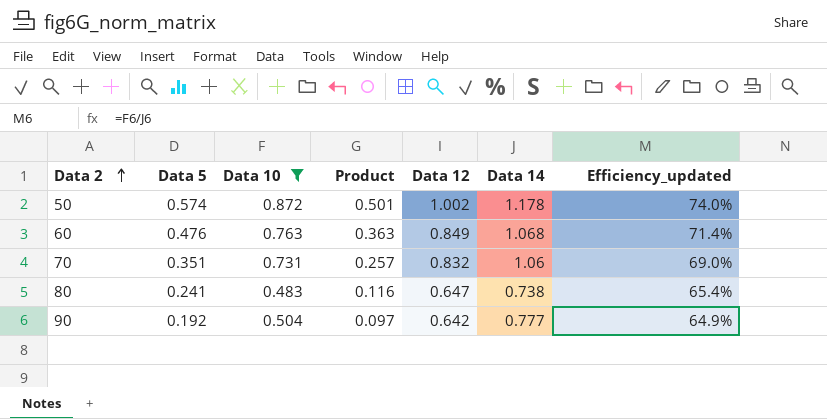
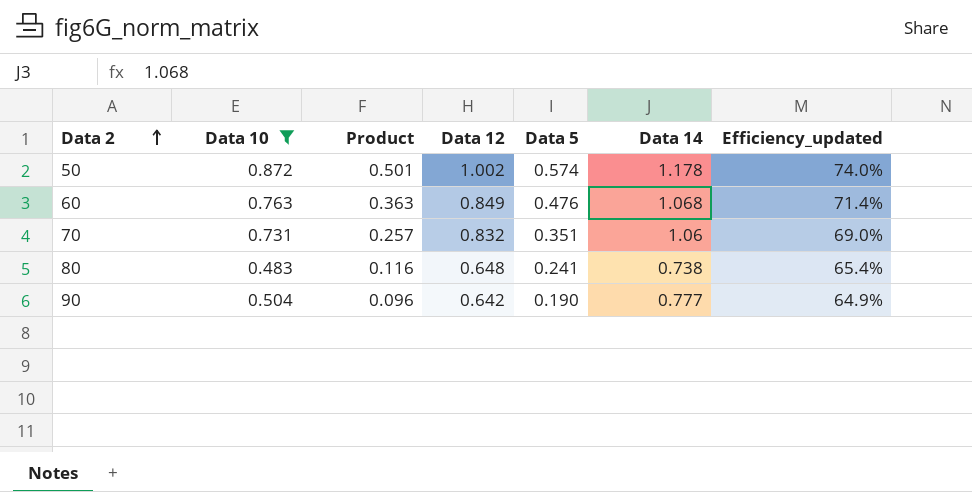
column Data 5 | position: 2 -> 5
80 | Data 12: 0.647 -> 0.648
90 | Product: 0.097 -> 0.096
90 | Data 5: 0.192 -> 0.190

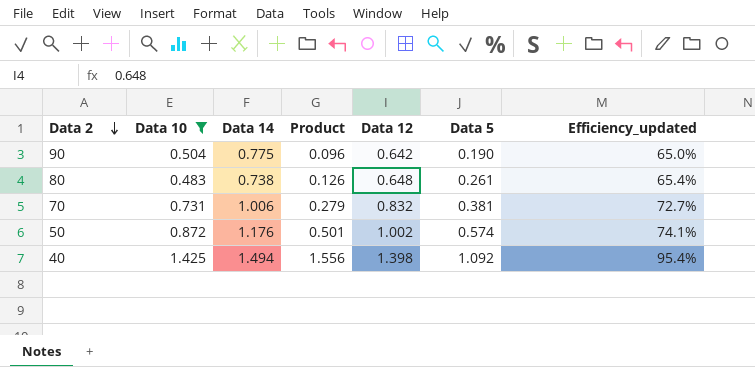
row order: Data 2 ascending -> Data 2 descending
column Data 14 | position: 6 -> 3
row 60: 0.763 | 0.363 | 0.849 | 0.476 | 1.068 | 71.4% -> none
90 | Data 14: 0.777 -> 0.775
90 | Efficiency_updated: 64.9% -> 65.0%
80 | Product: 0.116 -> 0.126
80 | Data 5: 0.241 -> 0.261
70 | Data 14: 1.06 -> 1.006
70 | Product: 0.257 -> 0.279
70 | Data 5: 0.351 -> 0.381
70 | Efficiency_updated: 69.0% -> 72.7%
50 | Data 14: 1.178 -> 1.176
50 | Efficiency_updated: 74.0% -> 74.1%
row 40: none -> 1.425 | 1.494 | 1.556 | 1.398 | 1.092 | 95.4%

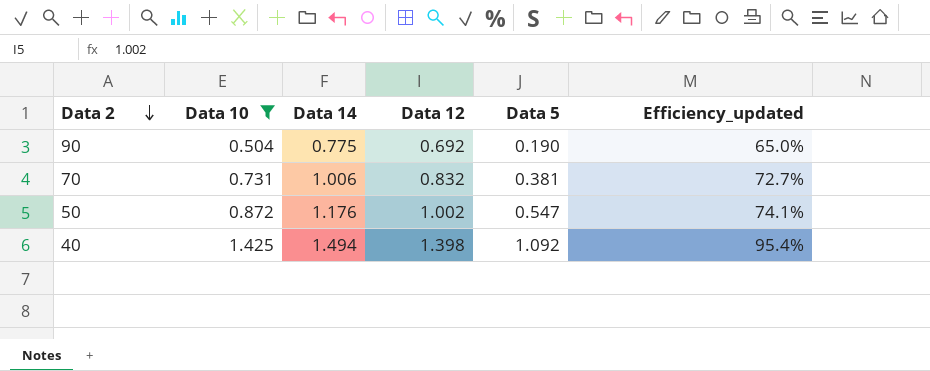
column Product | formula: [Data 10] * [Data 5] -> none
row 80: 0.483 | 0.738 | 0.126 | 0.648 | 0.261 | 65.4% -> none
90 | Data 12: 0.642 -> 0.692
50 | Data 5: 0.574 -> 0.547

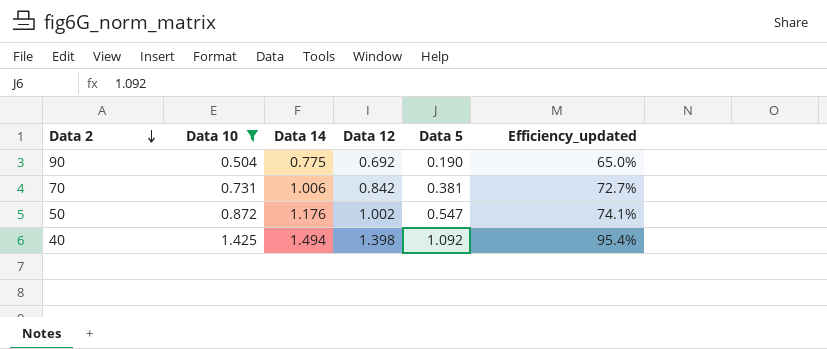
70 | Data 12: 0.832 -> 0.842

